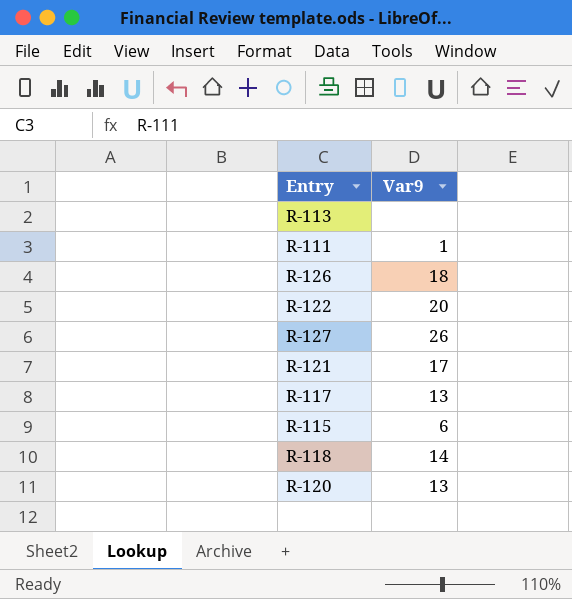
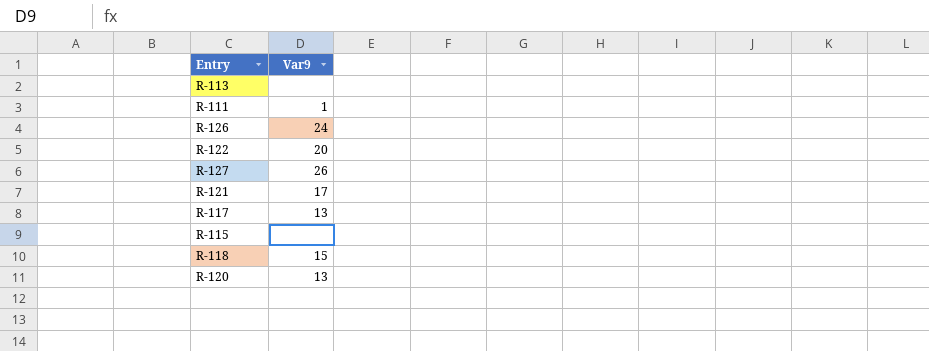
R-126 | Var9: 18 -> 24
R-115 | Var9: 6 -> none
R-118 | Var9: 14 -> 15

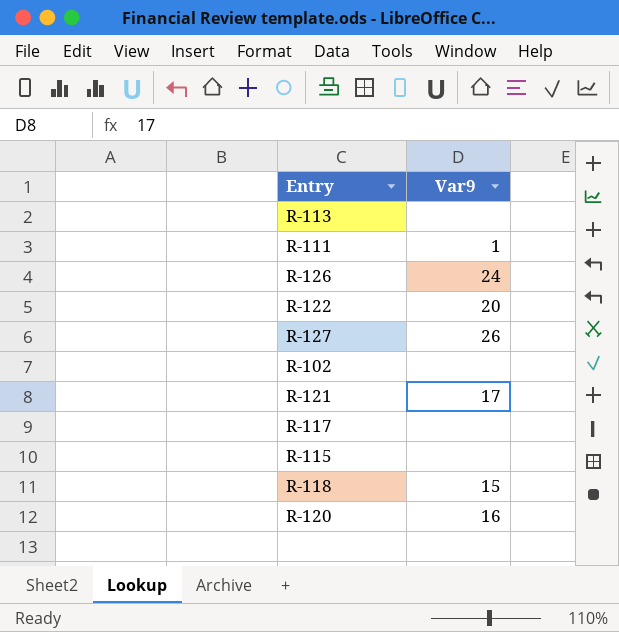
row R-102: none -> none
R-117 | Var9: 13 -> none
R-120 | Var9: 13 -> 16

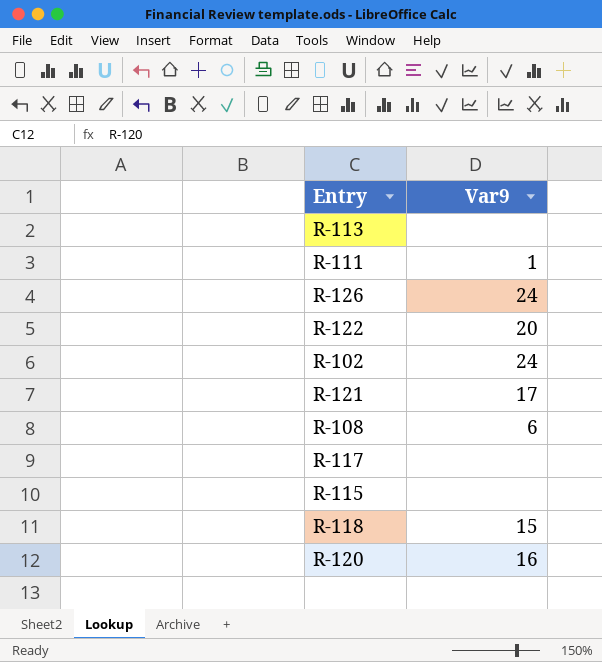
row R-127: 26 -> none
R-102 | Var9: none -> 24
row R-108: none -> 6

